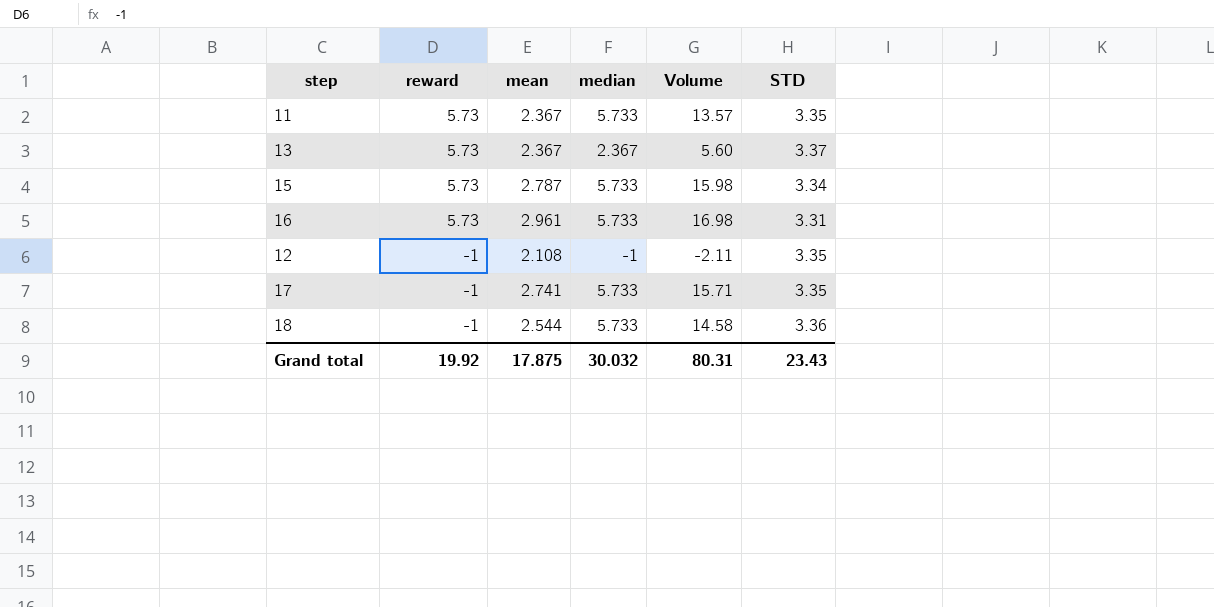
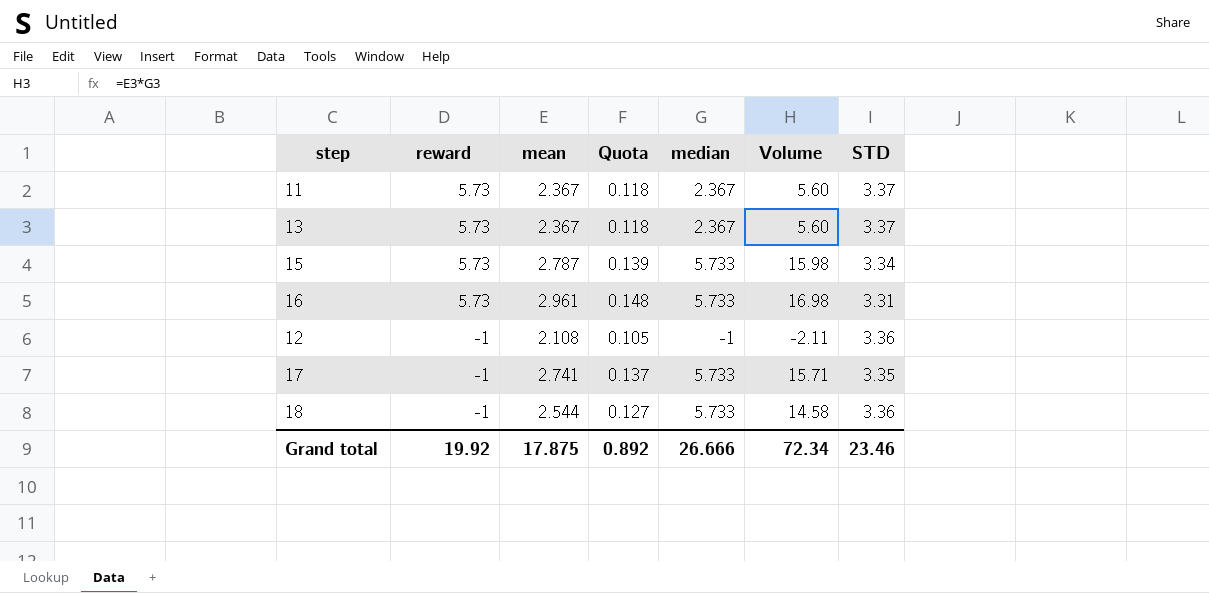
column Quota | formula: none -> [mean] * 0.05
11 | median: 5.733 -> 2.367
11 | Volume: 13.57 -> 5.60
11 | STD: 3.35 -> 3.37
12 | STD: 3.35 -> 3.36
Grand total | median: 30.032 -> 26.666
Grand total | Volume: 80.31 -> 72.34
Grand total | STD: 23.43 -> 23.46

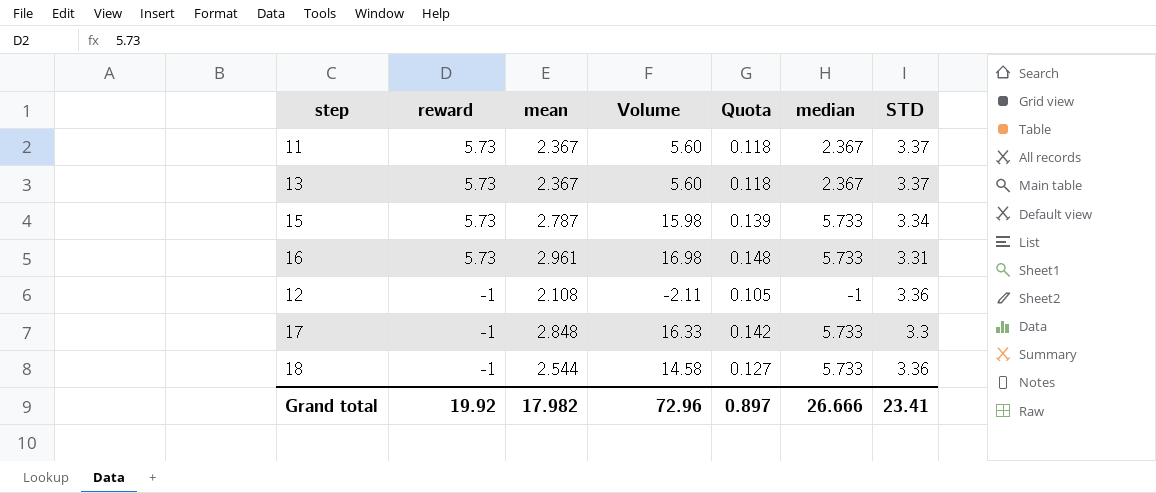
column Volume | position: 6 -> 4
17 | mean: 2.741 -> 2.848
17 | Volume: 15.71 -> 16.33
17 | Quota: 0.137 -> 0.142
17 | STD: 3.35 -> 3.3
Grand total | mean: 17.875 -> 17.982
Grand total | Volume: 72.34 -> 72.96
Grand total | Quota: 0.892 -> 0.897
Grand total | STD: 23.46 -> 23.41

